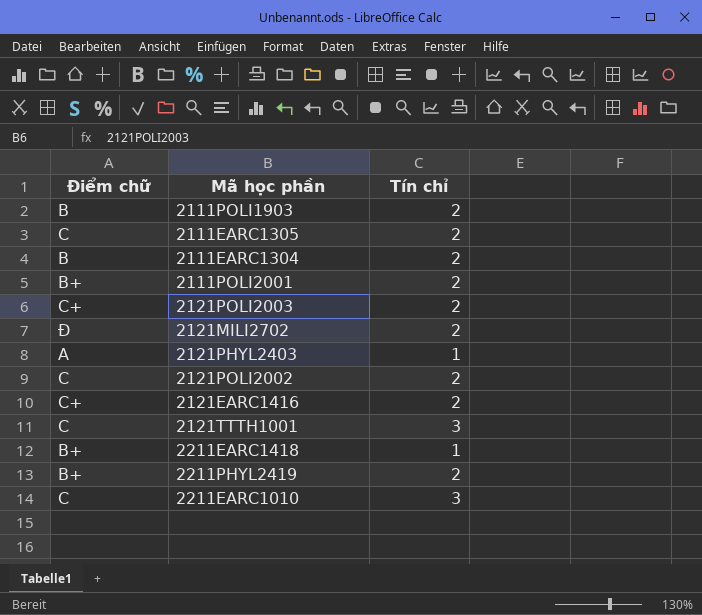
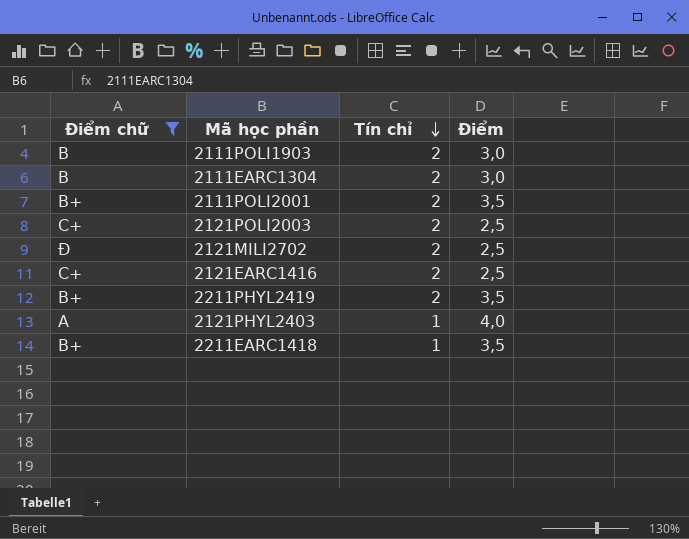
filter: none -> Điểm chữ != C
row order: none -> Tín chỉ descending
column Điểm | position: none -> 4

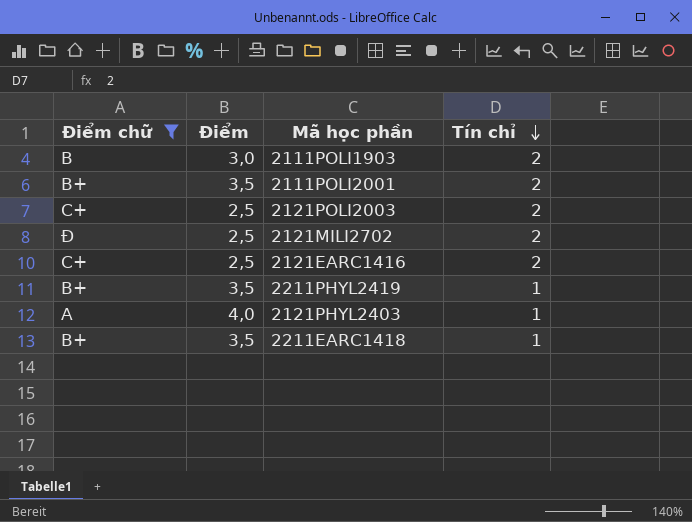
column Điểm | position: 4 -> 2
row 2111EARC1304: B | 2 | 3,0 -> none
2211PHYL2419 | Tín chỉ: 2 -> 1

